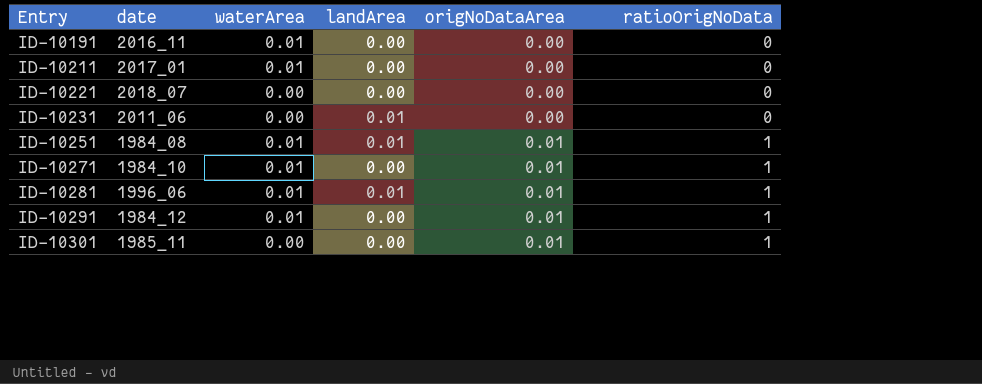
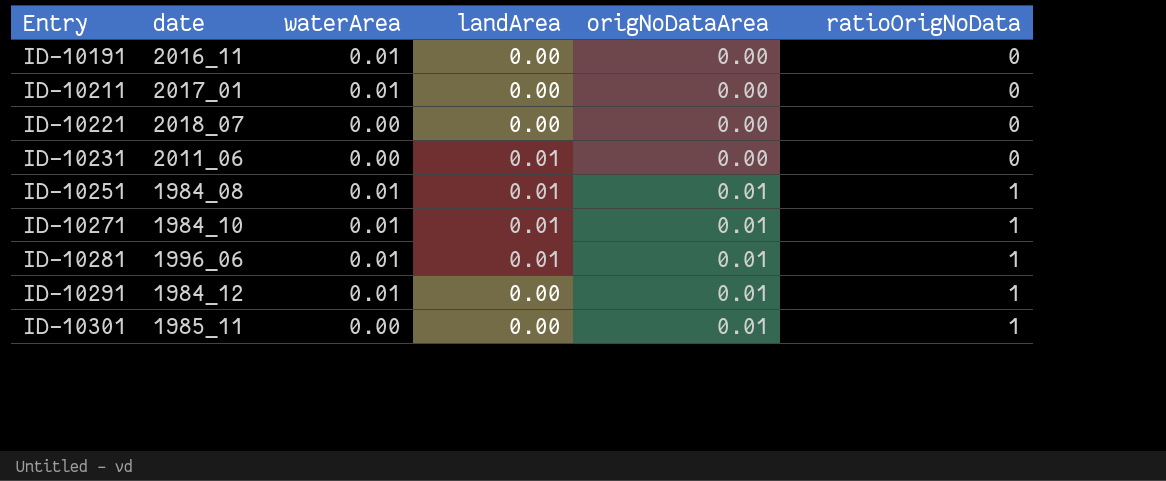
ID-10271 | landArea: 0.00 -> 0.01

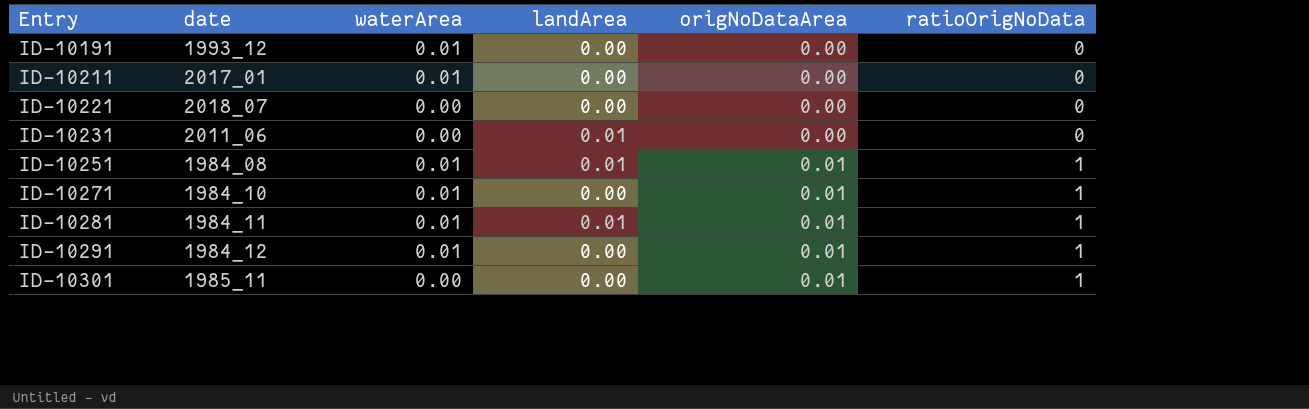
ID-10191 | date: 2016_11 -> 1993_12
ID-10271 | landArea: 0.01 -> 0.00
ID-10281 | date: 1996_06 -> 1984_11

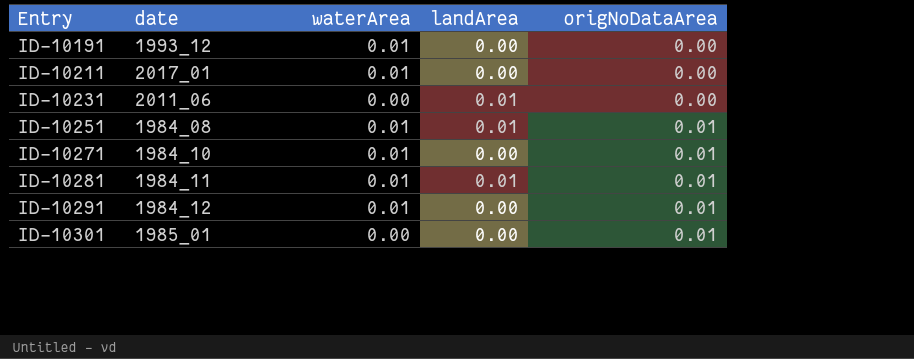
column ratioOrigNoData | position: 6 -> none
row ID-10221: 2018_07 | 0.00 | 0.00 | 0.00 | 0 -> none
ID-10301 | date: 1985_11 -> 1985_01

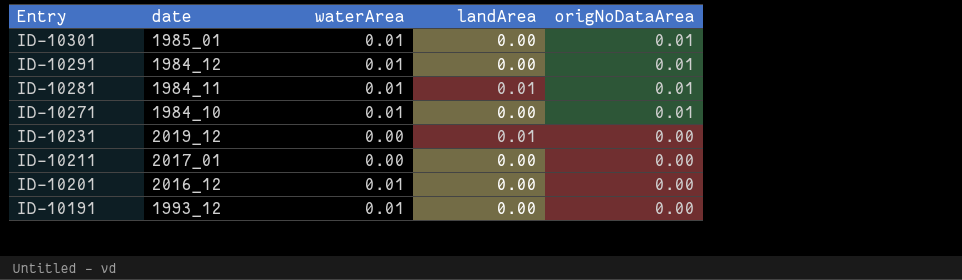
row order: Entry ascending -> Entry descending
row ID-10251: 1984_08 | 0.01 | 0.01 | 0.01 -> none
ID-10301 | waterArea: 0.00 -> 0.01
ID-10231 | date: 2011_06 -> 2019_12
ID-10211 | waterArea: 0.01 -> 0.00
row ID-10201: none -> 2016_12 | 0.01 | 0.00 | 0.00

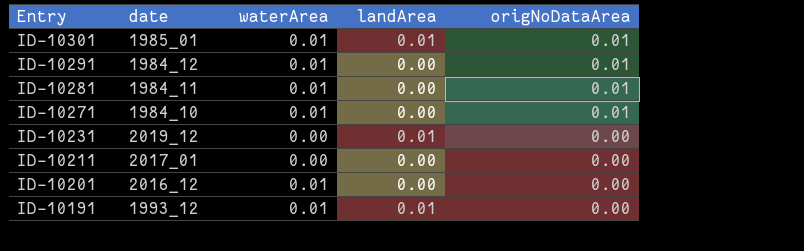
ID-10301 | landArea: 0.00 -> 0.01
ID-10281 | landArea: 0.01 -> 0.00
ID-10191 | landArea: 0.00 -> 0.01

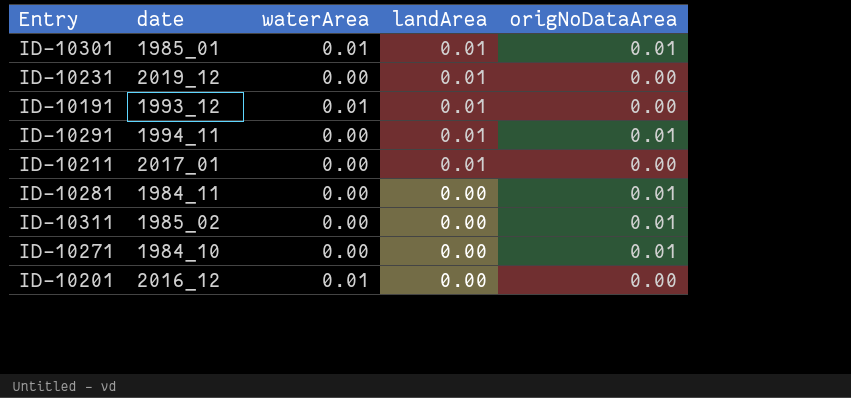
row order: Entry descending -> landArea descending
ID-10291 | date: 1984_12 -> 1994_11
ID-10291 | waterArea: 0.01 -> 0.00
ID-10291 | landArea: 0.00 -> 0.01
ID-10211 | landArea: 0.00 -> 0.01
ID-10281 | waterArea: 0.01 -> 0.00
row ID-10311: none -> 1985_02 | 0.00 | 0.00 | 0.01
ID-10271 | waterArea: 0.01 -> 0.00

